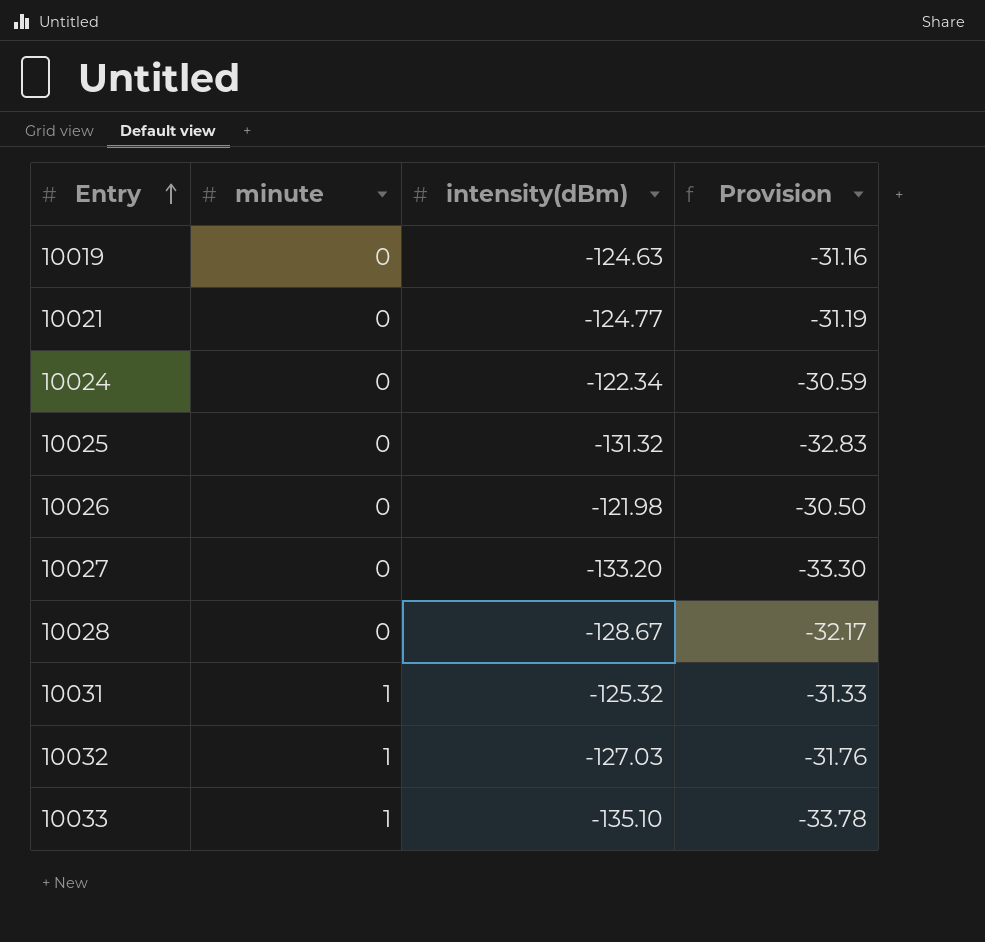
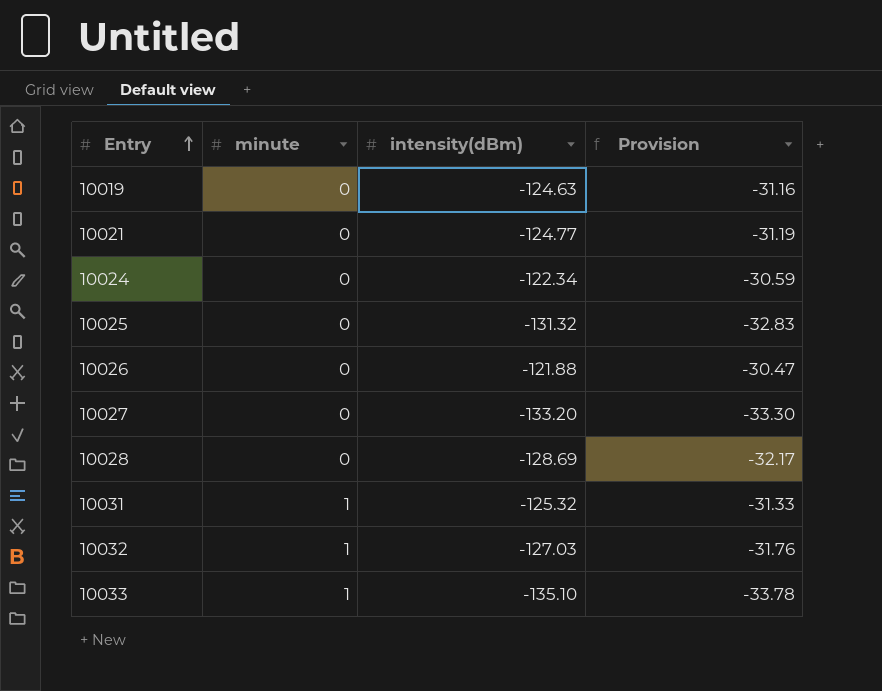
10026 | intensity(dBm): -121.98 -> -121.88
10026 | Provision: -30.50 -> -30.47
10028 | intensity(dBm): -128.67 -> -128.69

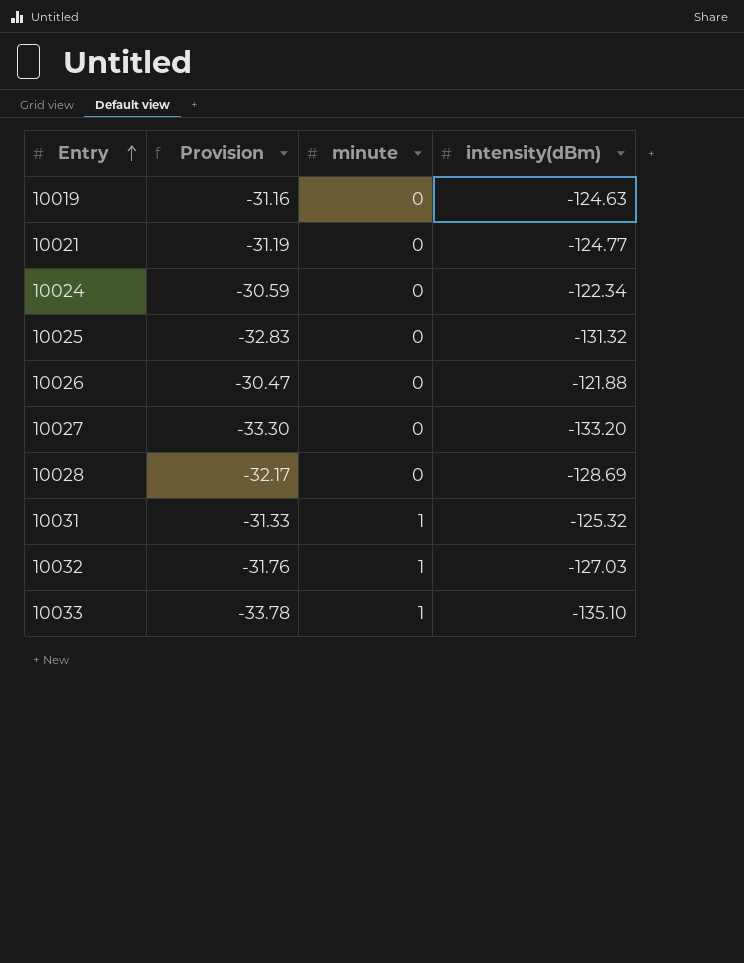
column Provision | position: 4 -> 2

